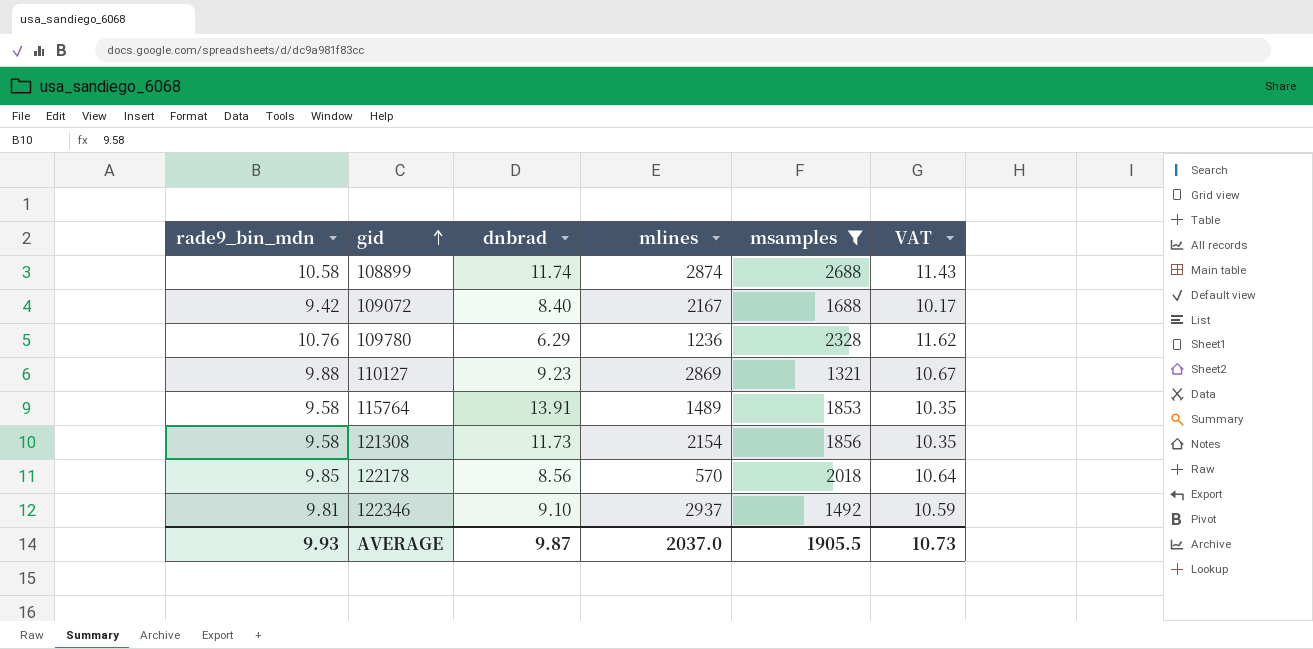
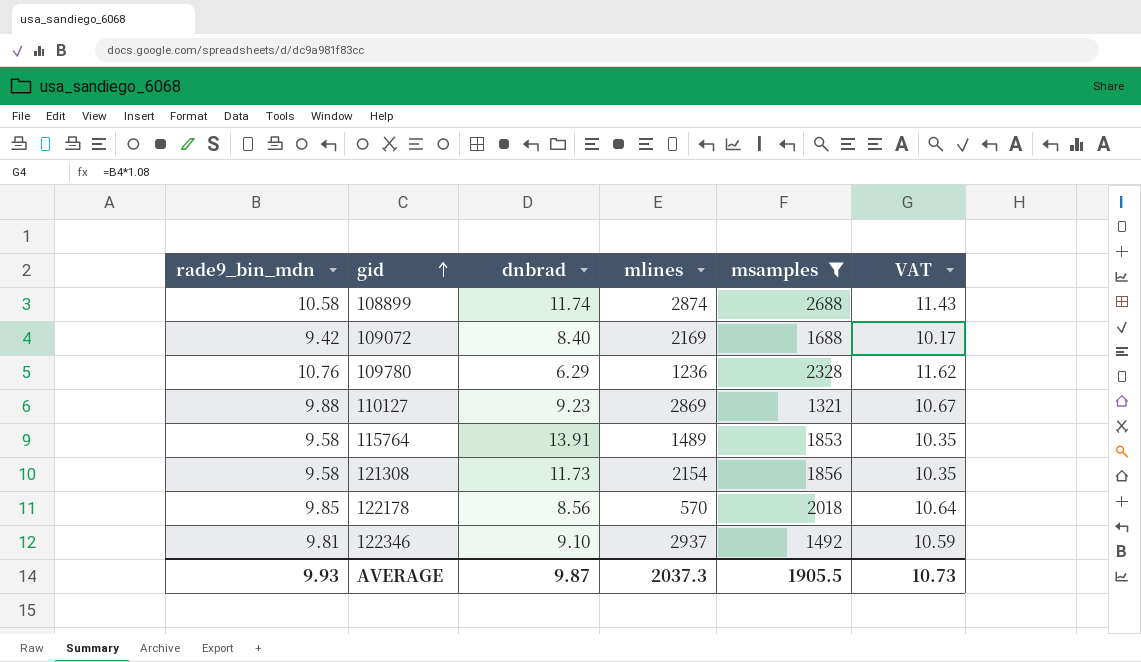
109072 | mlines: 2167 -> 2169
AVERAGE | mlines: 2037.0 -> 2037.3

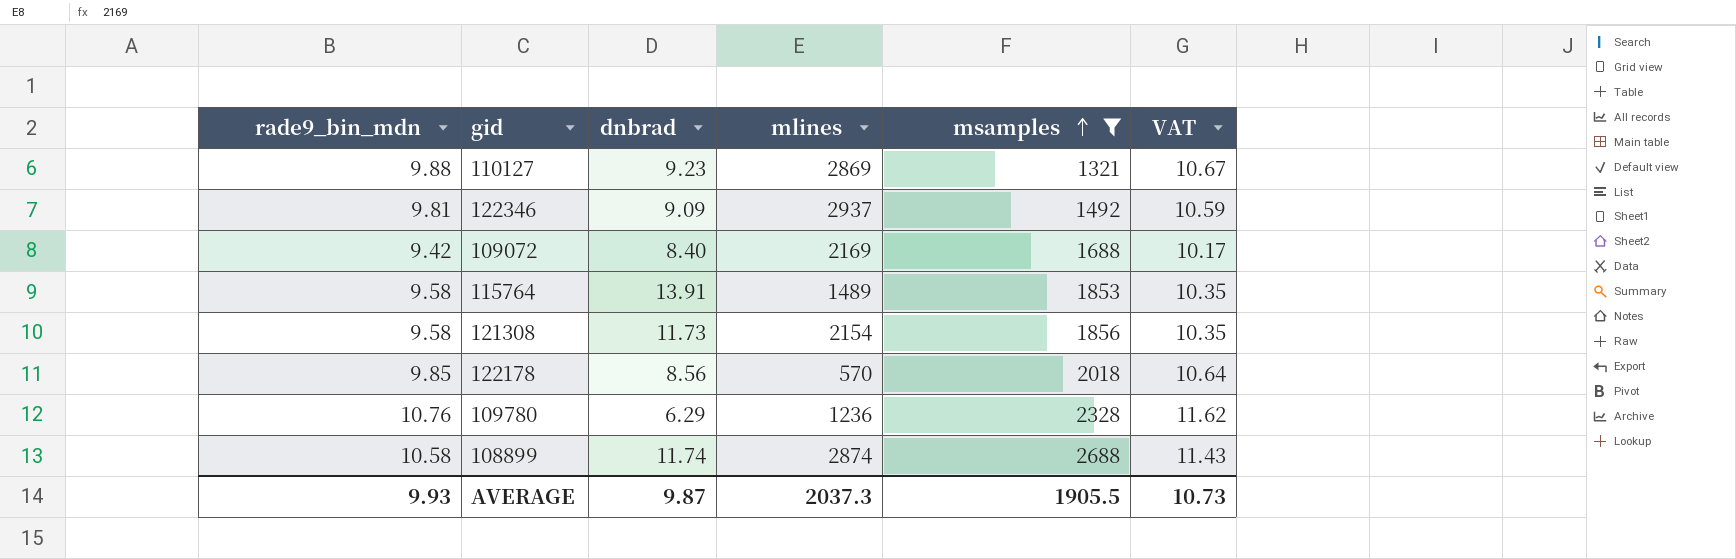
row order: gid ascending -> msamples ascending
122346 | dnbrad: 9.10 -> 9.09

